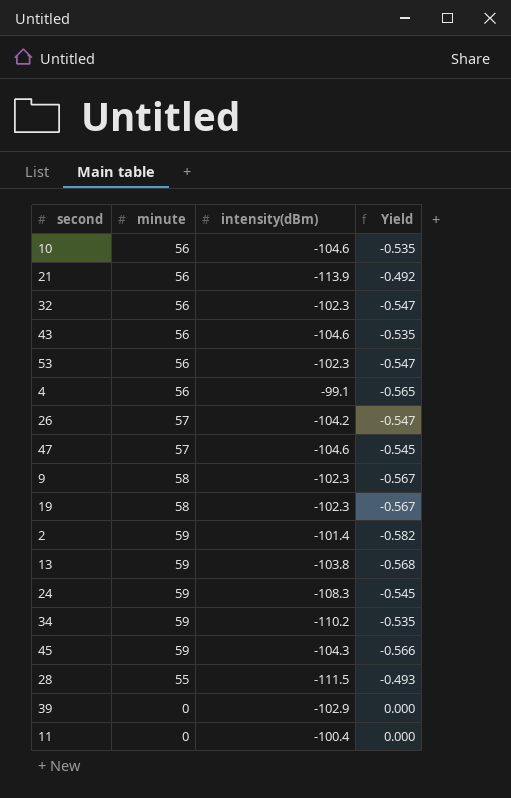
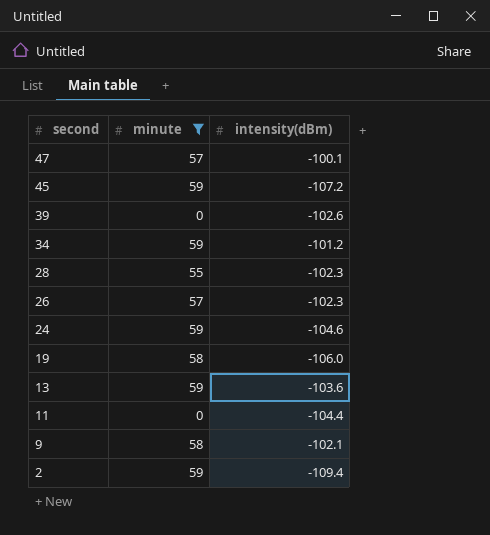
filter: none -> minute != 56
row order: none -> second descending
column Yield | formula: [minute] / [intensity(dBm)] -> none
47 | intensity(dBm): -104.6 -> -100.1
45 | intensity(dBm): -104.3 -> -107.2
39 | intensity(dBm): -102.9 -> -102.6
34 | intensity(dBm): -110.2 -> -101.2
28 | intensity(dBm): -111.5 -> -102.3
26 | intensity(dBm): -104.2 -> -102.3
24 | intensity(dBm): -108.3 -> -104.6
19 | intensity(dBm): -102.3 -> -106.0
13 | intensity(dBm): -103.8 -> -103.6
11 | intensity(dBm): -100.4 -> -104.4
9 | intensity(dBm): -102.3 -> -102.1
2 | intensity(dBm): -101.4 -> -109.4

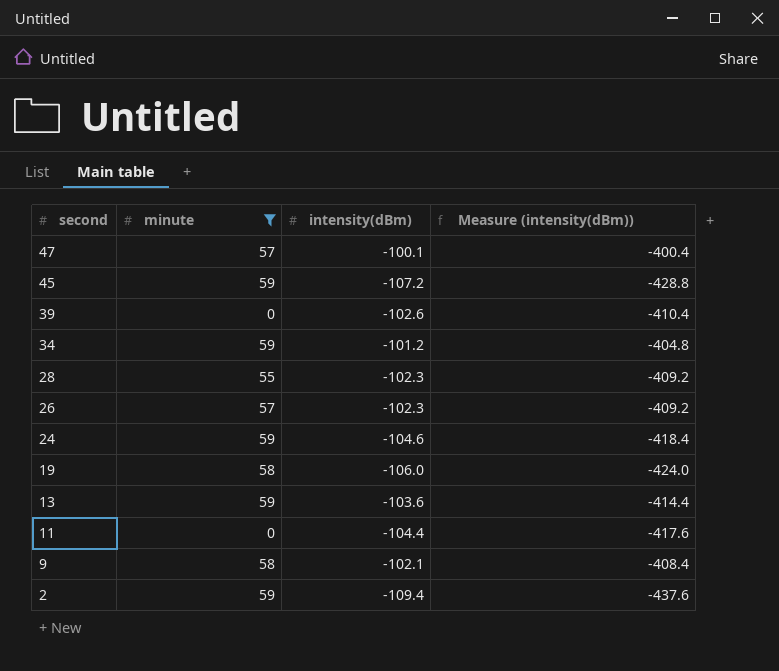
column Measure (intensity(dBm)) | formula: none -> [intensity(dBm)] * 4

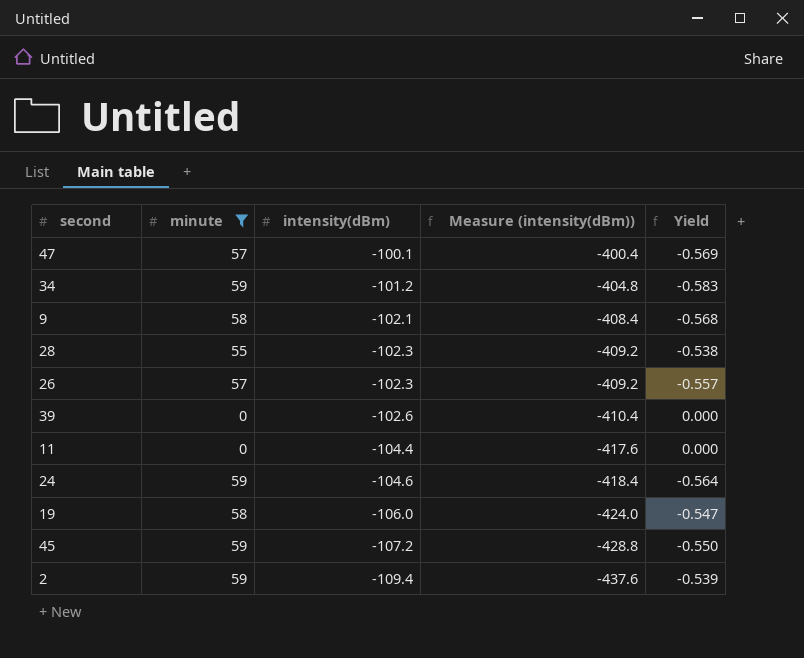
row order: second descending -> intensity(dBm) descending
column Yield | formula: none -> [minute] / [intensity(dBm)]
row 13: 59 | -103.6 | -414.4 -> none

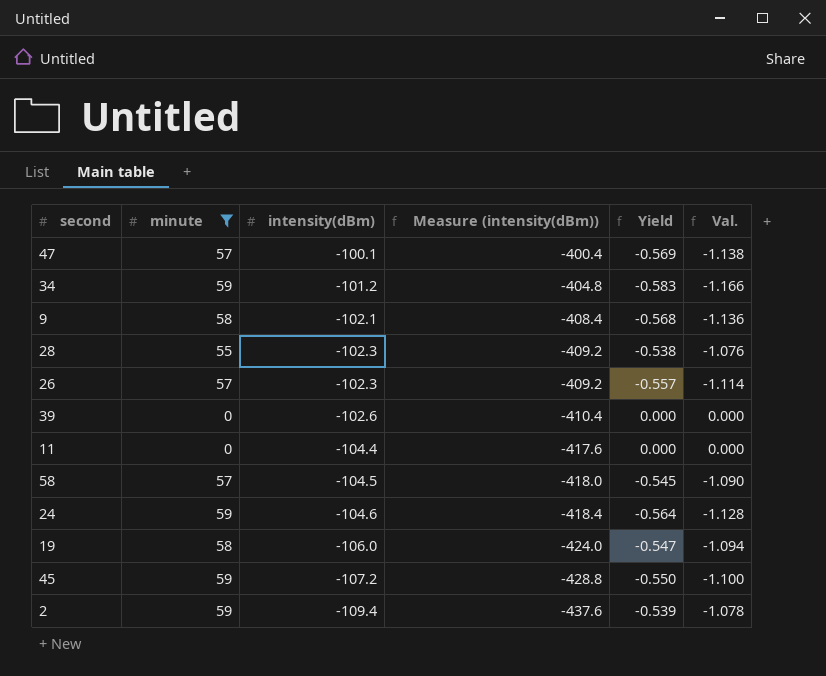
column Val. | formula: none -> [Yield] * 2
row 58: none -> 57 | -104.5 | -418.0 | -0.545 | -1.090

